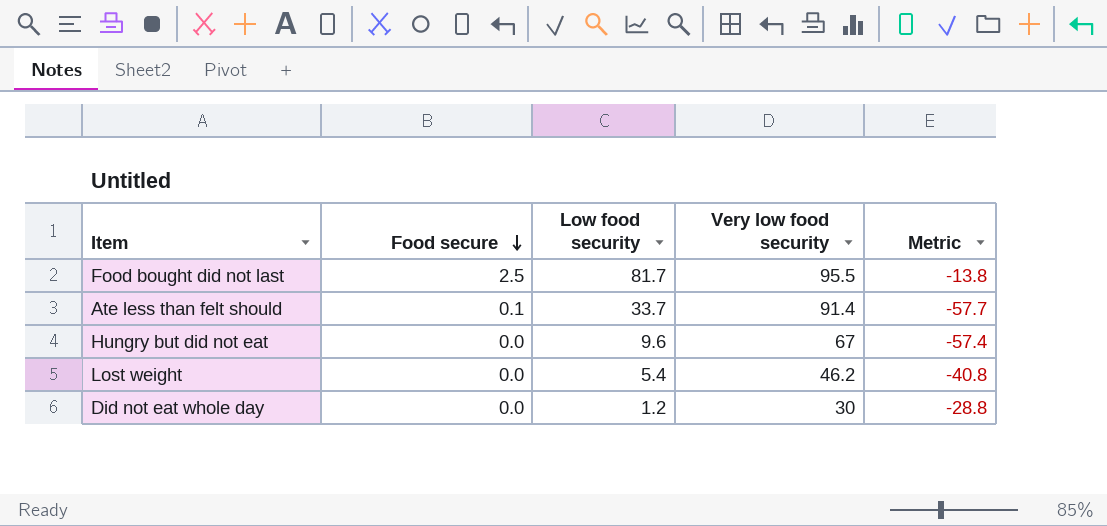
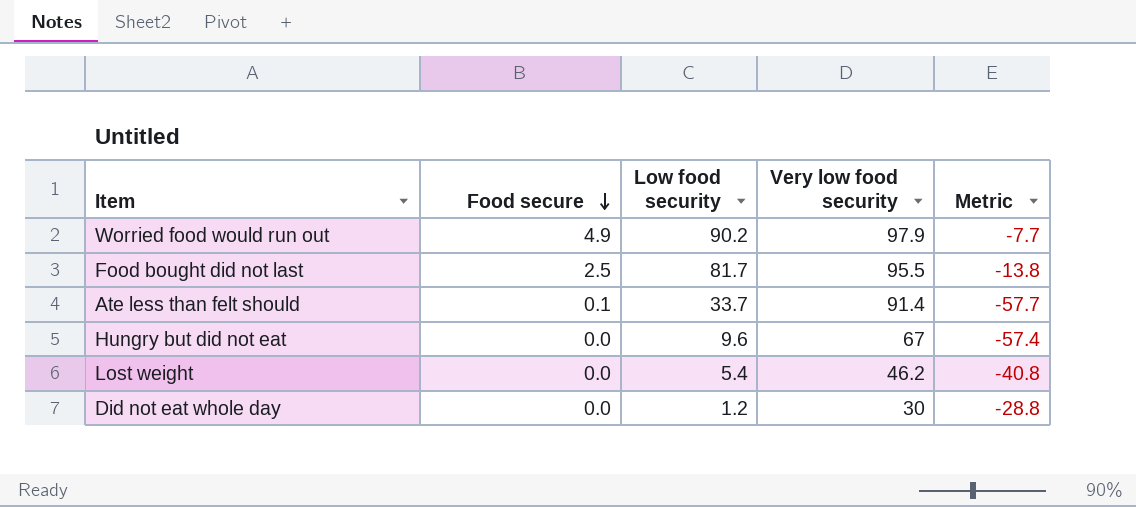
row Worried food would run out: none -> 4.9 | 90.2 | 97.9 | -7.7

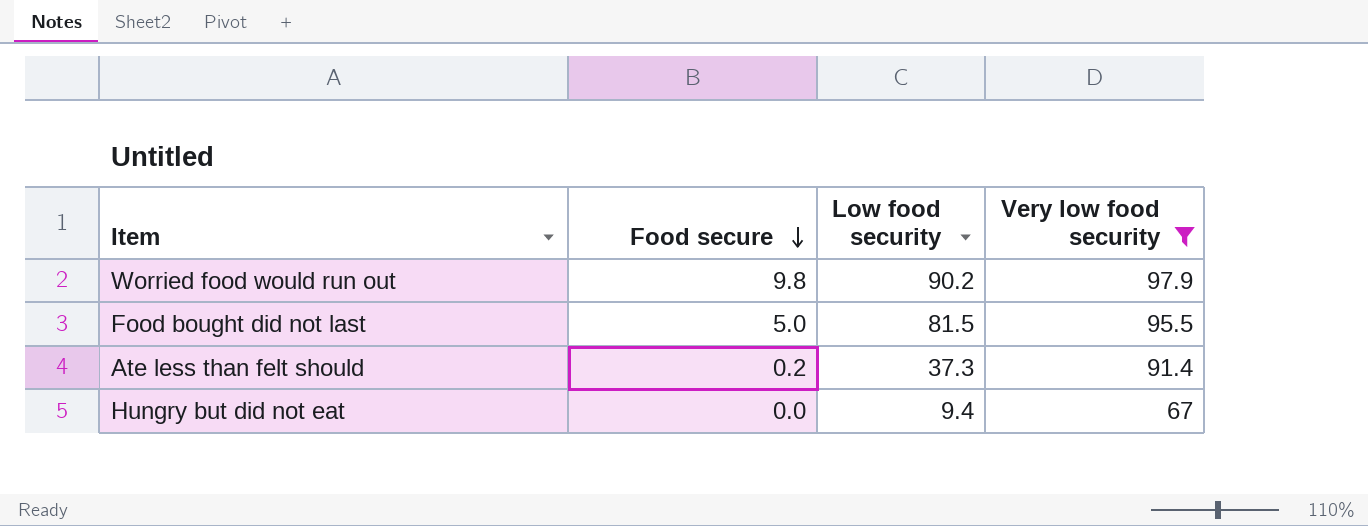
filter: none -> Very low food security >= 67
column Metric | formula: [Low food security] - [Very low food security] -> none
Worried food would run out | Food secure: 4.9 -> 9.8
Food bought did not last | Food secure: 2.5 -> 5.0
Food bought did not last | Low food security: 81.7 -> 81.5
Ate less than felt should | Food secure: 0.1 -> 0.2
Ate less than felt should | Low food security: 33.7 -> 37.3
Hungry but did not eat | Low food security: 9.6 -> 9.4

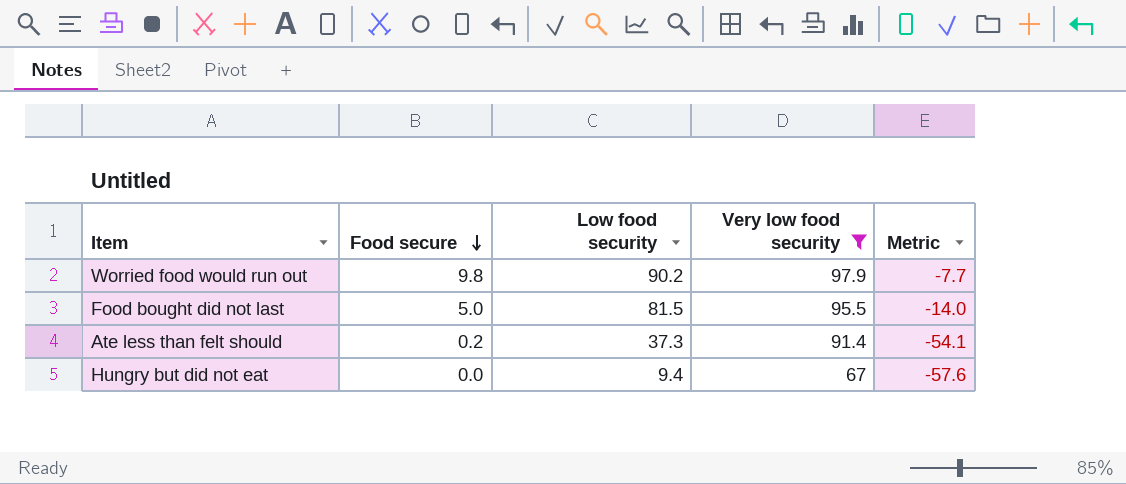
column Metric | formula: none -> [Low food security] - [Very low food security]

